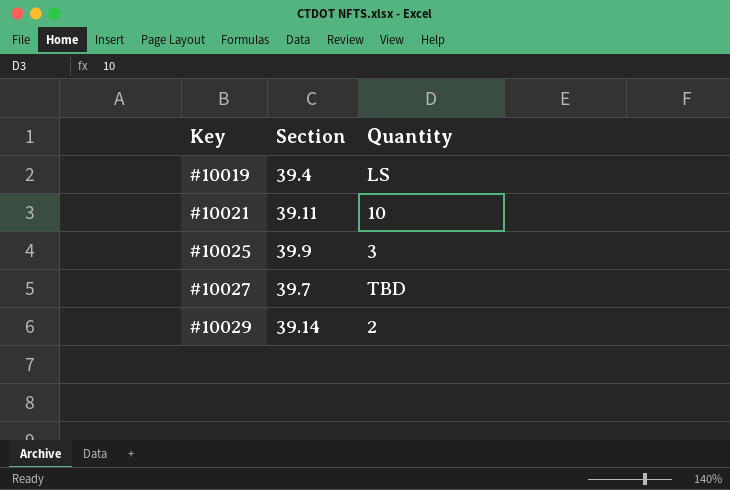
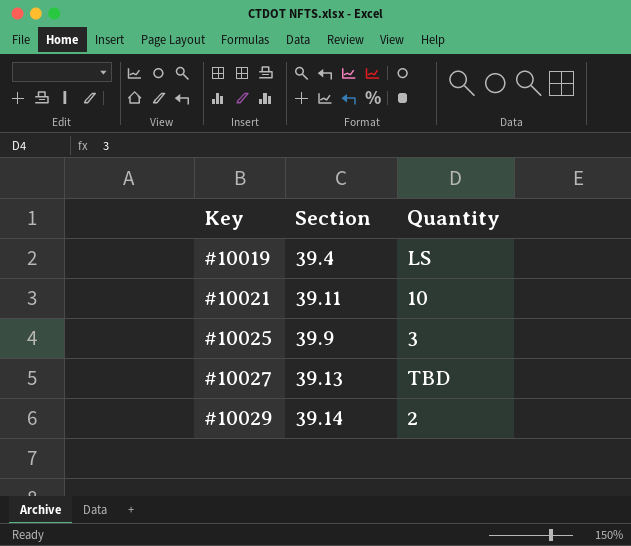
#10027 | Section: 39.7 -> 39.13

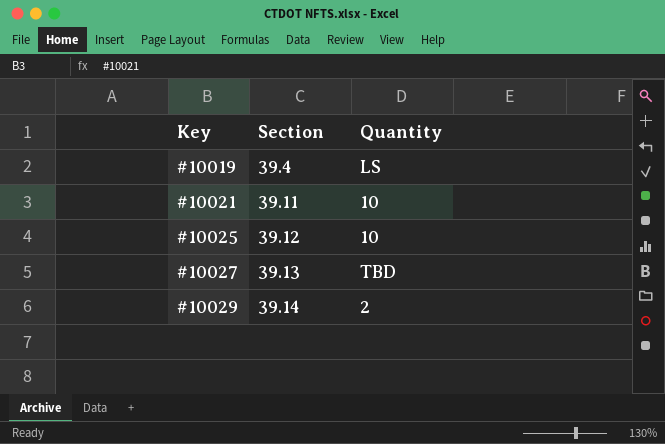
#10025 | Section: 39.9 -> 39.12
#10025 | Quantity: 3 -> 10

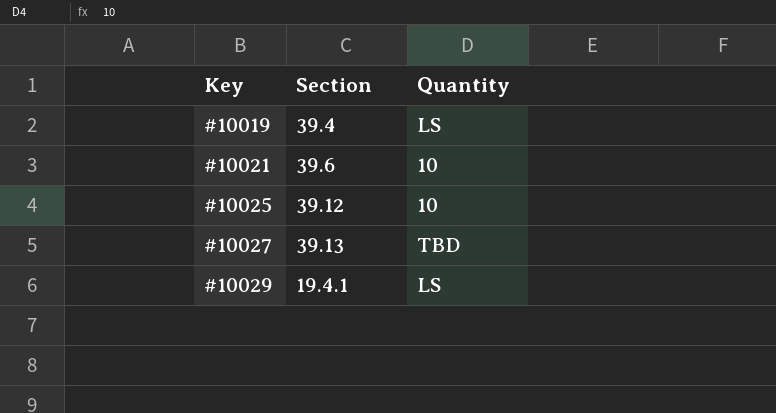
#10021 | Section: 39.11 -> 39.6
#10029 | Section: 39.14 -> 19.4.1
#10029 | Quantity: 2 -> LS

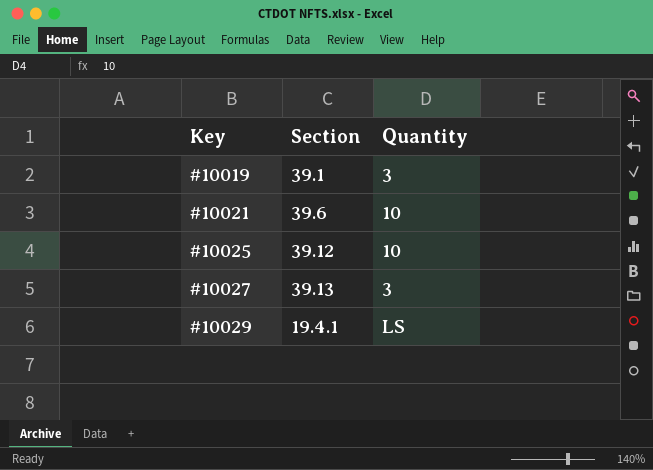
#10019 | Section: 39.4 -> 39.1
#10019 | Quantity: LS -> 3
#10027 | Quantity: TBD -> 3

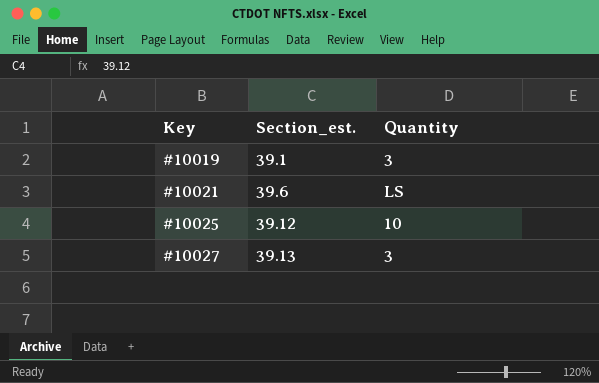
column name: Section -> Section_est.
row #10029: 19.4.1 | LS -> none
#10021 | Quantity: 10 -> LS

